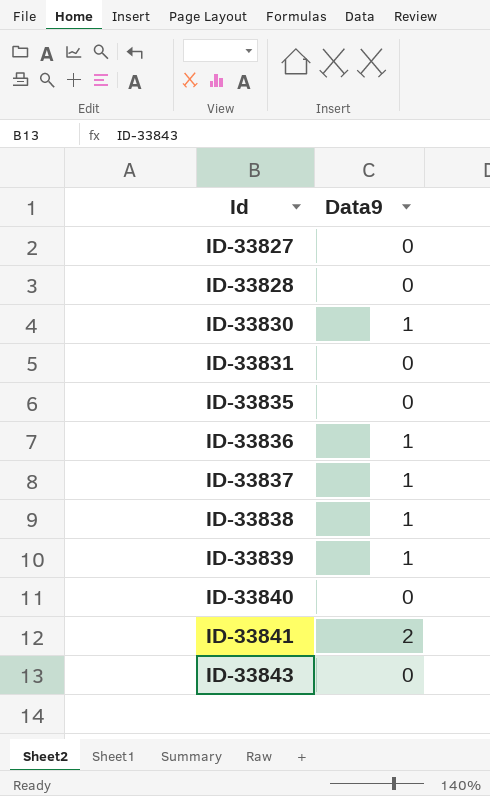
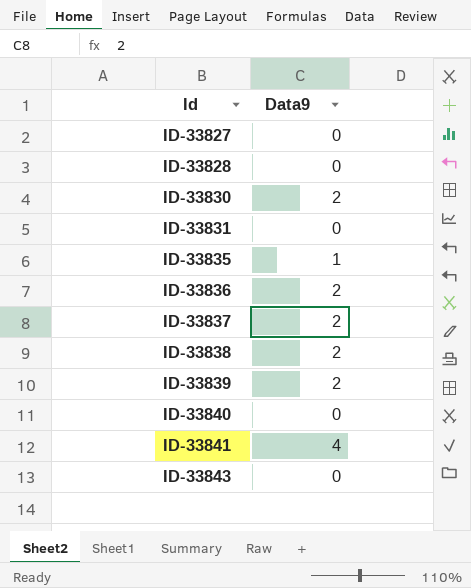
ID-33830 | Data9: 1 -> 2
ID-33835 | Data9: 0 -> 1
ID-33836 | Data9: 1 -> 2
ID-33837 | Data9: 1 -> 2
ID-33838 | Data9: 1 -> 2
ID-33839 | Data9: 1 -> 2
ID-33841 | Data9: 2 -> 4

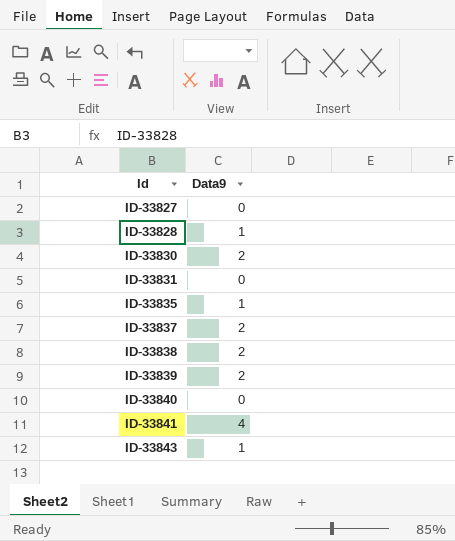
row ID-33836: 2 -> none
ID-33828 | Data9: 0 -> 1
ID-33843 | Data9: 0 -> 1

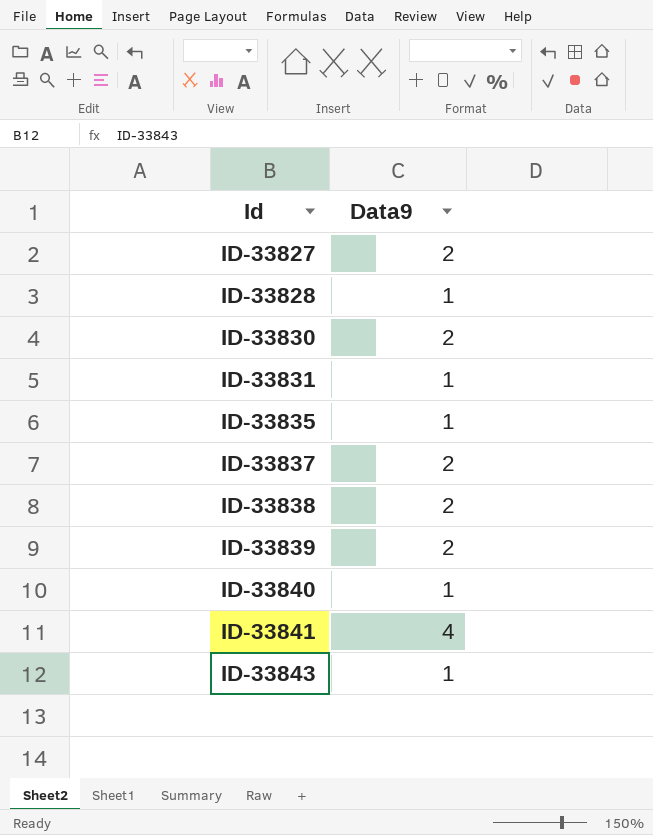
ID-33827 | Data9: 0 -> 2
ID-33831 | Data9: 0 -> 1
ID-33840 | Data9: 0 -> 1

